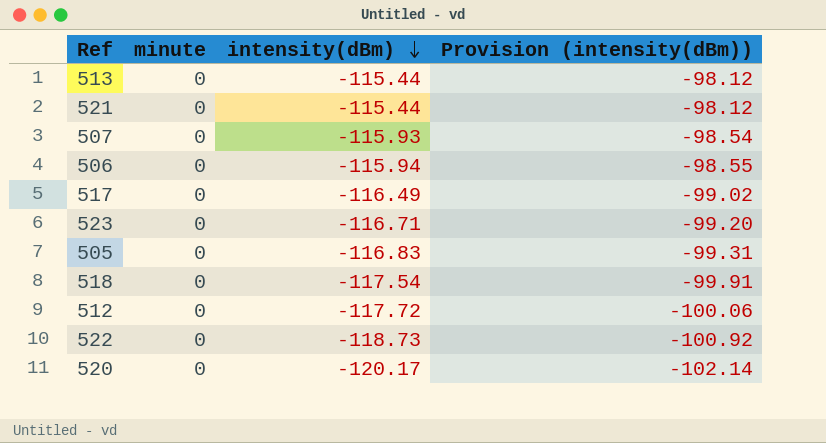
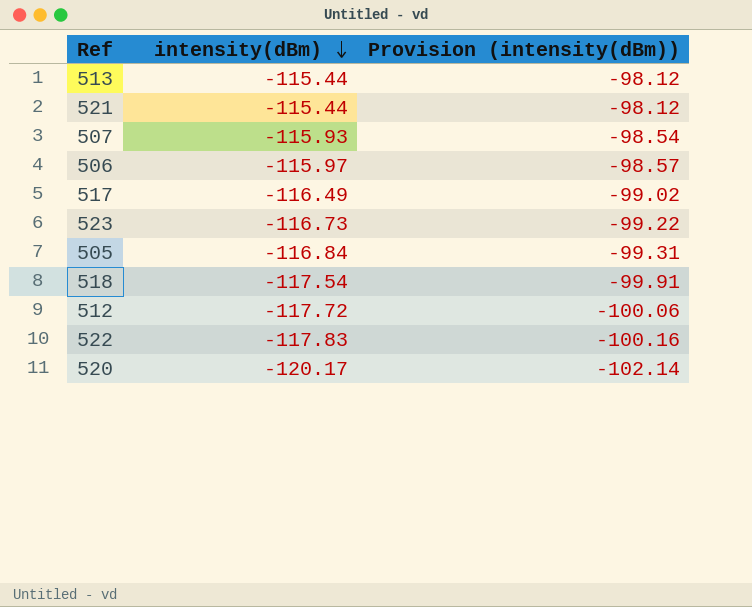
column minute | position: 2 -> none
506 | intensity(dBm): -115.94 -> -115.97
506 | Provision (intensity(dBm)): -98.55 -> -98.57
523 | intensity(dBm): -116.71 -> -116.73
523 | Provision (intensity(dBm)): -99.20 -> -99.22
505 | intensity(dBm): -116.83 -> -116.84
522 | intensity(dBm): -118.73 -> -117.83
522 | Provision (intensity(dBm)): -100.92 -> -100.16

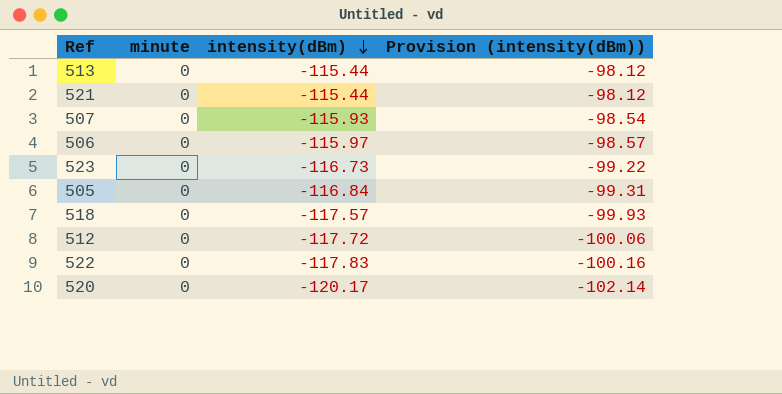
column minute | position: none -> 2
row 517: -116.49 | -99.02 -> none
518 | intensity(dBm): -117.54 -> -117.57
518 | Provision (intensity(dBm)): -99.91 -> -99.93

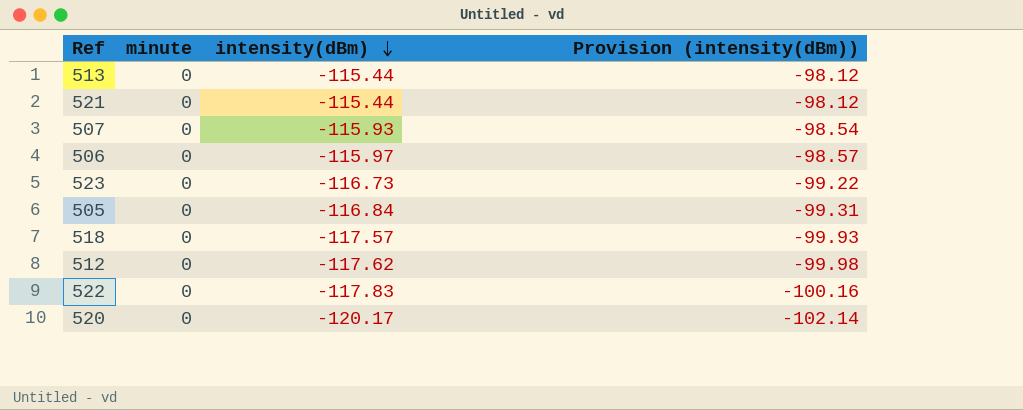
512 | intensity(dBm): -117.72 -> -117.62
512 | Provision (intensity(dBm)): -100.06 -> -99.98

